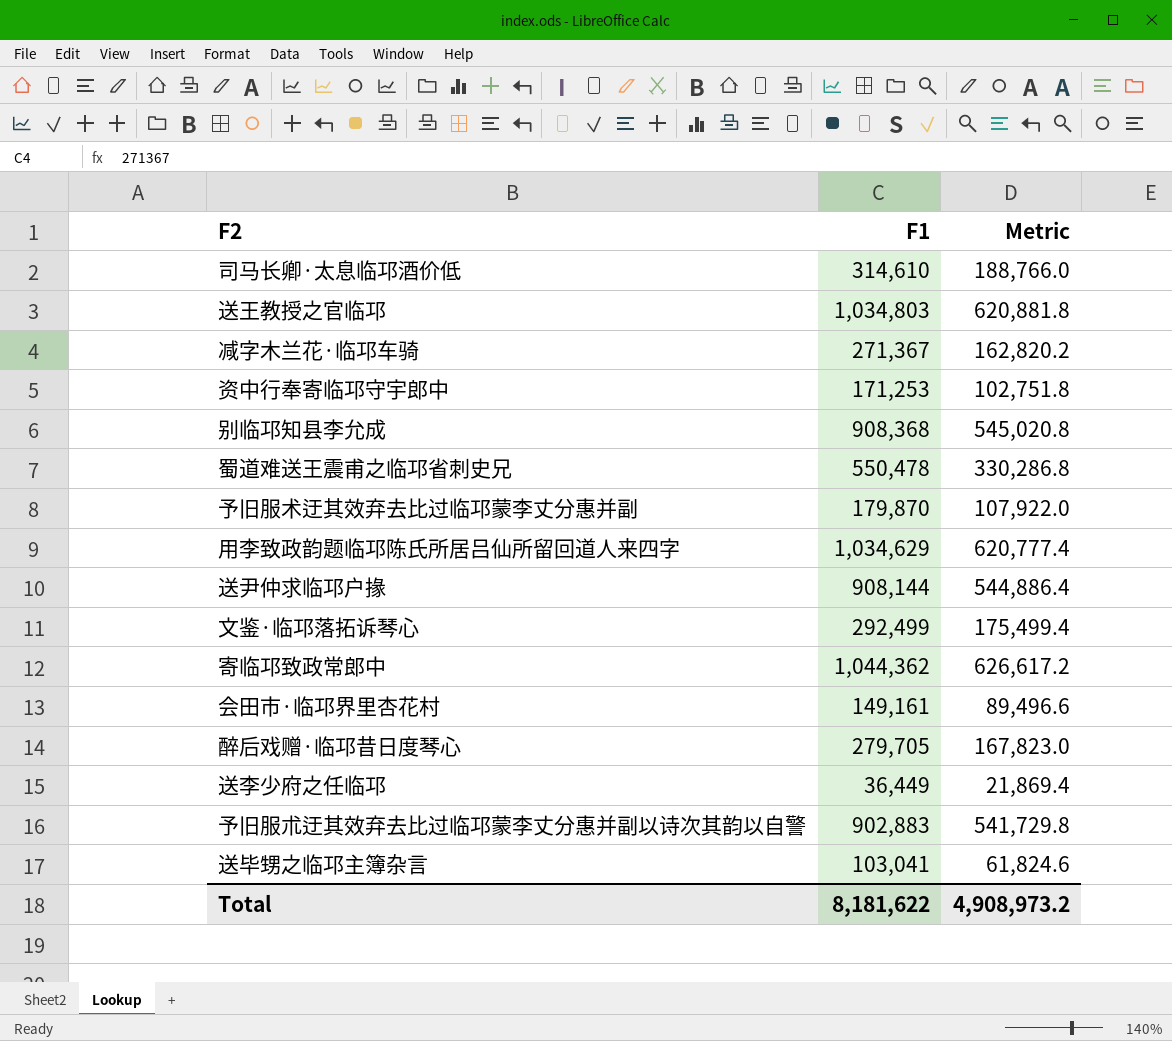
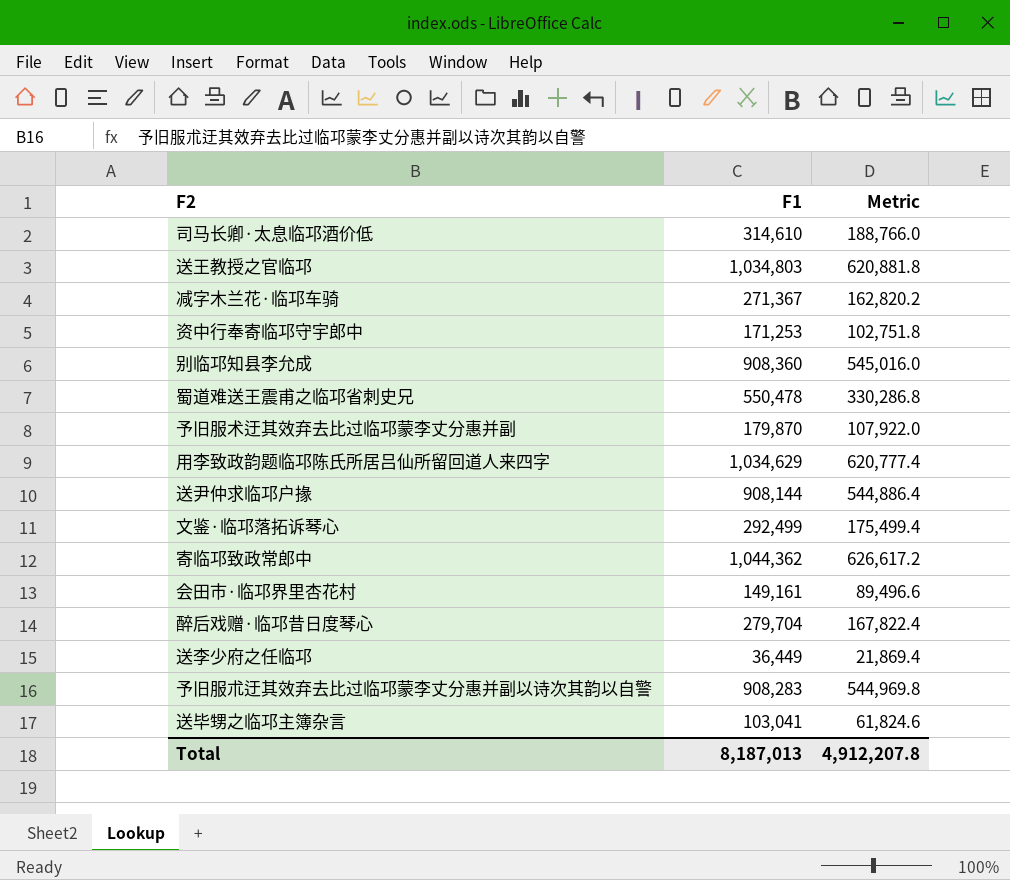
别临邛知县李允成 | F1: 908,368 -> 908,360
别临邛知县李允成 | Metric: 545,020.8 -> 545,016.0
醉后戏赠·临邛昔日度琴心 | F1: 279,705 -> 279,704
醉后戏赠·临邛昔日度琴心 | Metric: 167,823.0 -> 167,822.4
予旧服朮迂其效弃去比过临邛蒙李丈分惠并副以诗次其韵以自警 | F1: 902,883 -> 908,283
予旧服朮迂其效弃去比过临邛蒙李丈分惠并副以诗次其韵以自警 | Metric: 541,729.8 -> 544,969.8
Total | F1: 8,181,622 -> 8,187,013
Total | Metric: 4,908,973.2 -> 4,912,207.8

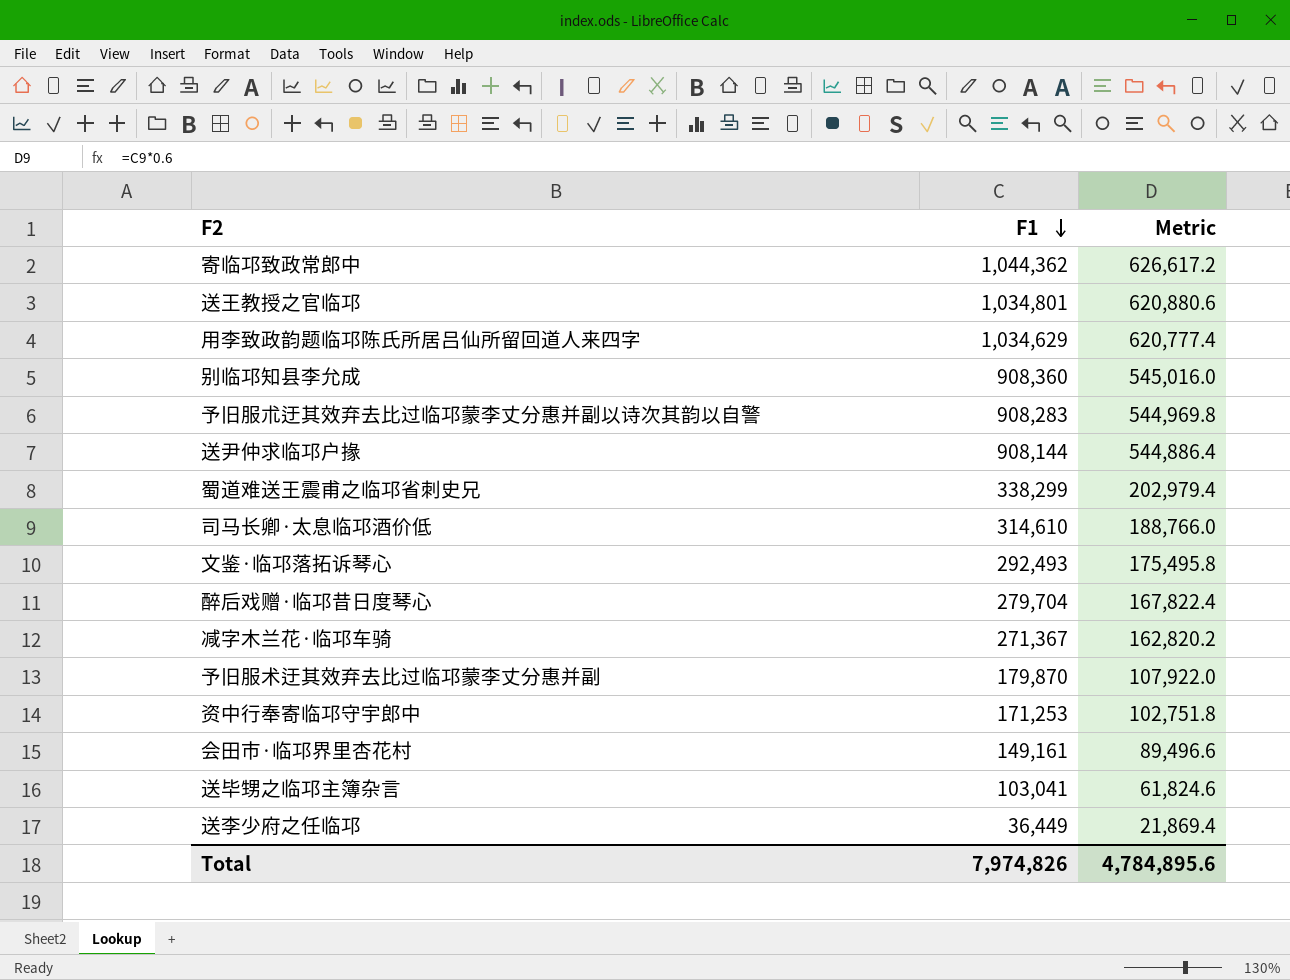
row order: none -> F1 descending
送王教授之官临邛 | F1: 1,034,803 -> 1,034,801
送王教授之官临邛 | Metric: 620,881.8 -> 620,880.6
蜀道难送王震甫之临邛省刺史兄 | F1: 550,478 -> 338,299
蜀道难送王震甫之临邛省刺史兄 | Metric: 330,286.8 -> 202,979.4
文鉴·临邛落拓诉琴心 | F1: 292,499 -> 292,493
文鉴·临邛落拓诉琴心 | Metric: 175,499.4 -> 175,495.8
Total | F1: 8,187,013 -> 7,974,826
Total | Metric: 4,912,207.8 -> 4,784,895.6

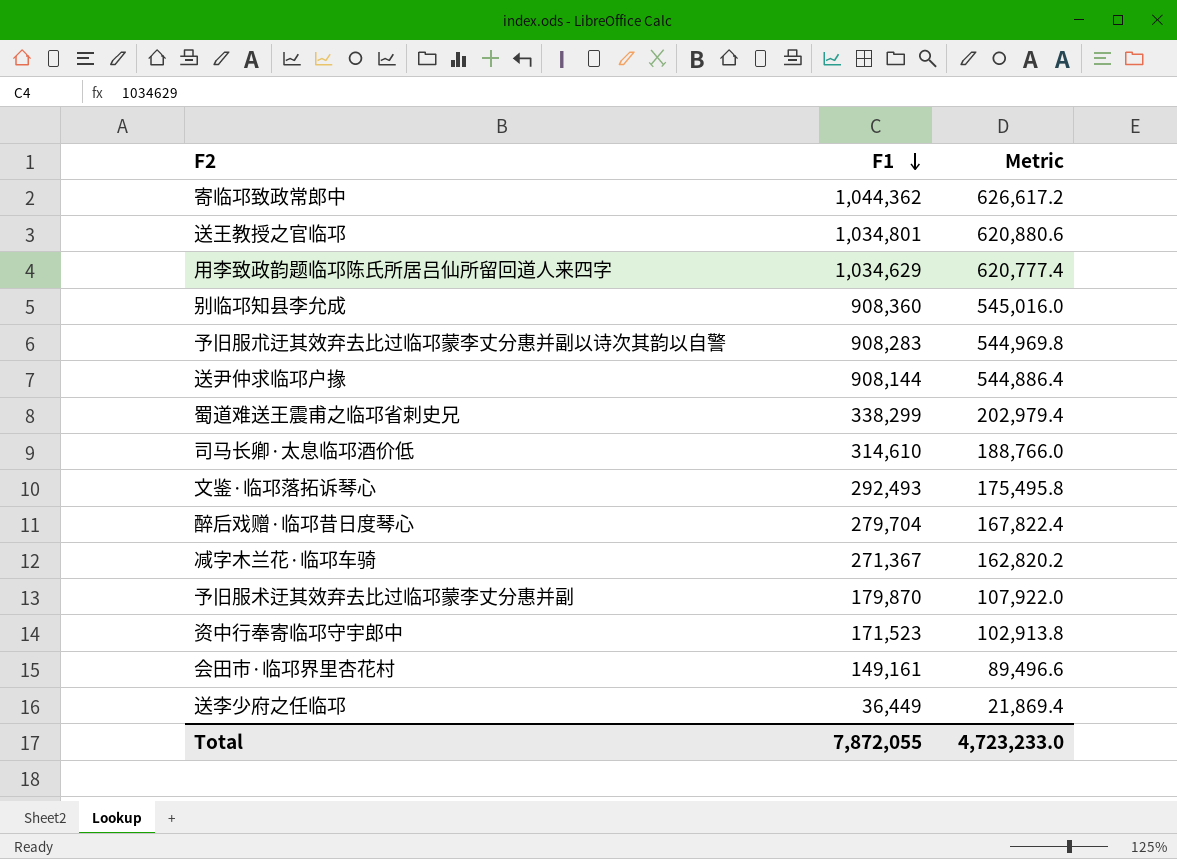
row 送毕甥之临邛主簿杂言: 103,041 | 61,824.6 -> none
资中行奉寄临邛守宇郎中 | F1: 171,253 -> 171,523
资中行奉寄临邛守宇郎中 | Metric: 102,751.8 -> 102,913.8
Total | F1: 7,974,826 -> 7,872,055
Total | Metric: 4,784,895.6 -> 4,723,233.0

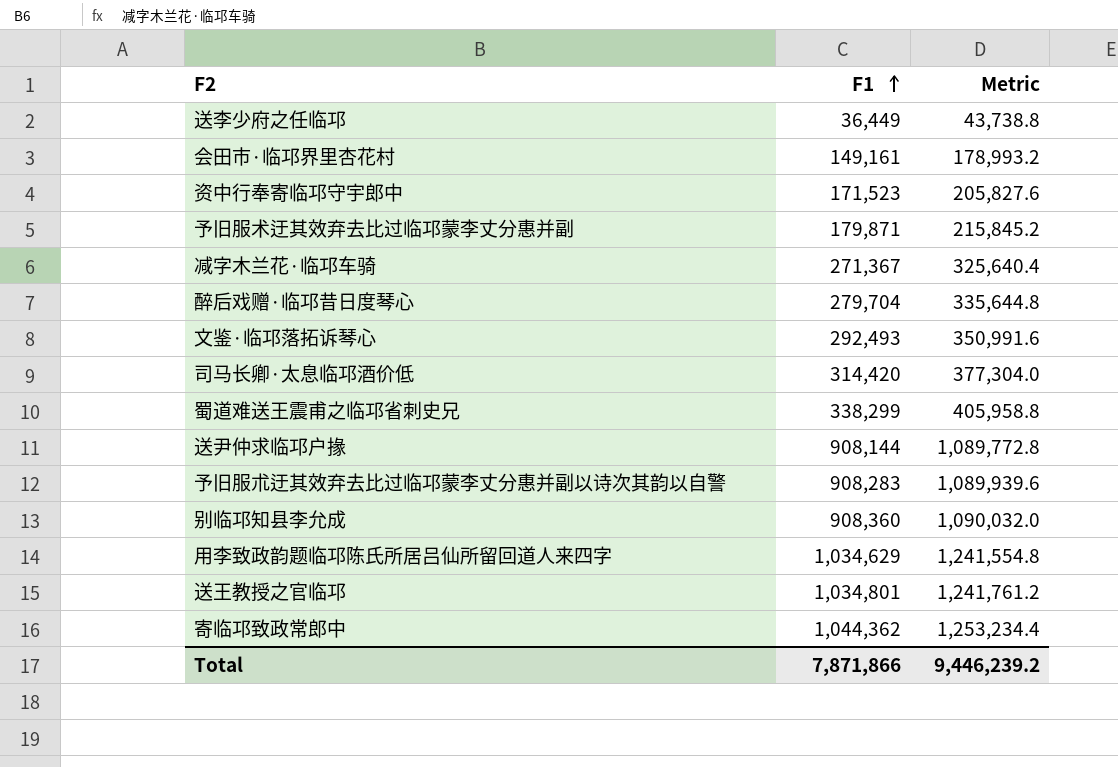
row order: F1 descending -> F1 ascending
column Metric | formula: [F1] * 0.6 -> [F1] * 1.2
予旧服术迂其效弃去比过临邛蒙李丈分惠并副 | F1: 179,870 -> 179,871
司马长卿·太息临邛酒价低 | F1: 314,610 -> 314,420
Total | F1: 7,872,055 -> 7,871,866
Total | Metric: 4,723,233.0 -> 9,446,239.2

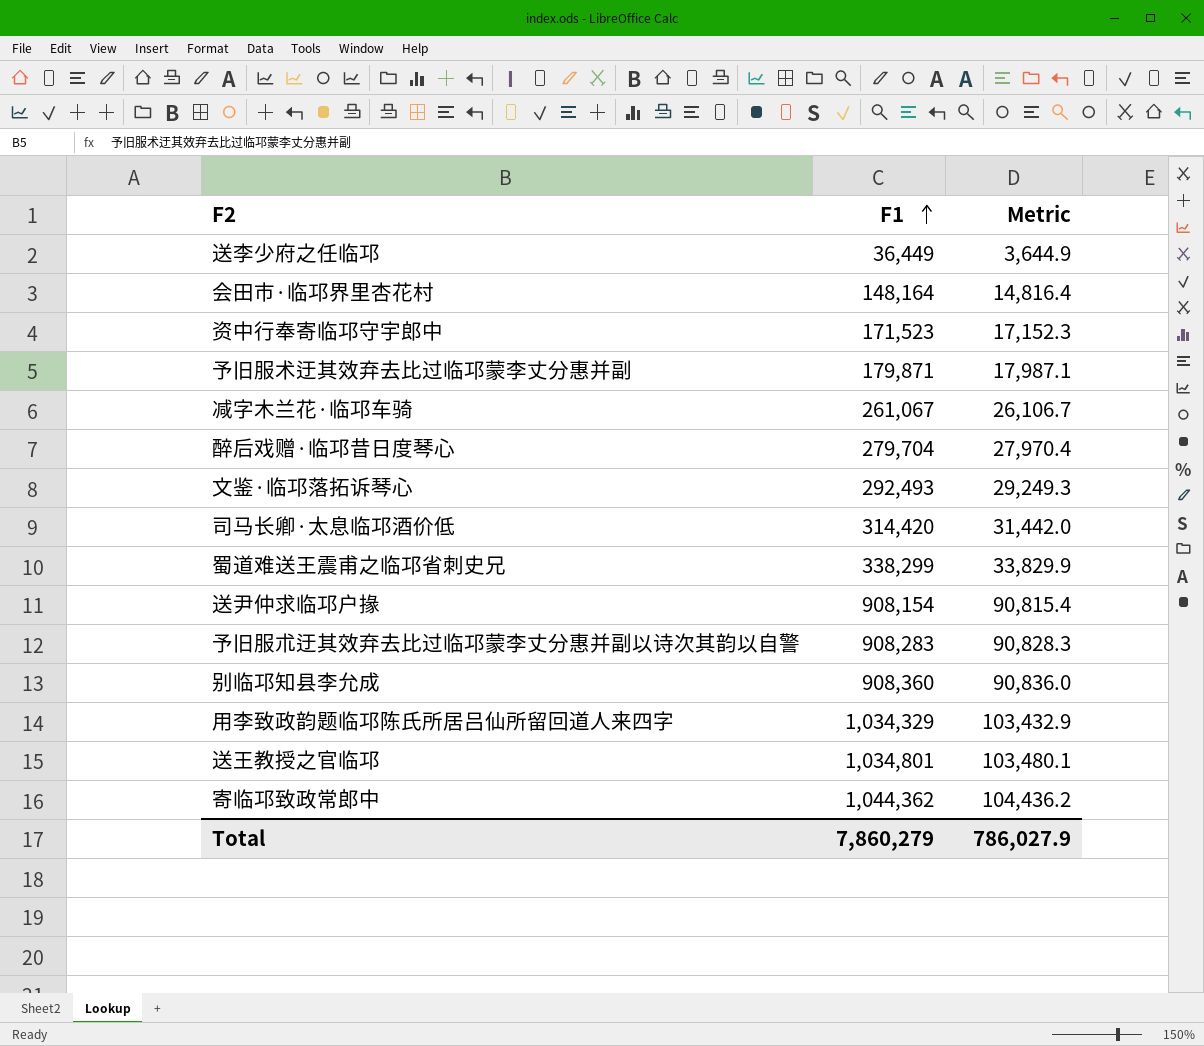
column Metric | formula: [F1] * 1.2 -> [F1] * 0.1
会田市·临邛界里杏花村 | F1: 149,161 -> 148,164
减字木兰花·临邛车骑 | F1: 271,367 -> 261,067
送尹仲求临邛户掾 | F1: 908,144 -> 908,154
用李致政韵题临邛陈氏所居吕仙所留回道人来四字 | F1: 1,034,629 -> 1,034,329
Total | F1: 7,871,866 -> 7,860,279
Total | Metric: 9,446,239.2 -> 786,027.9

